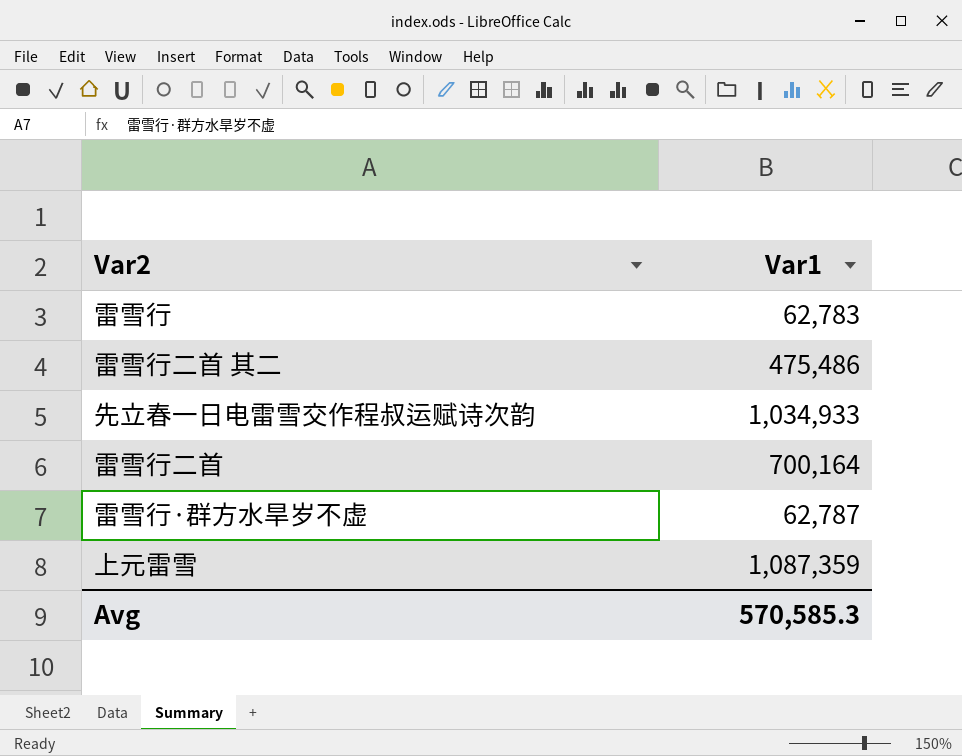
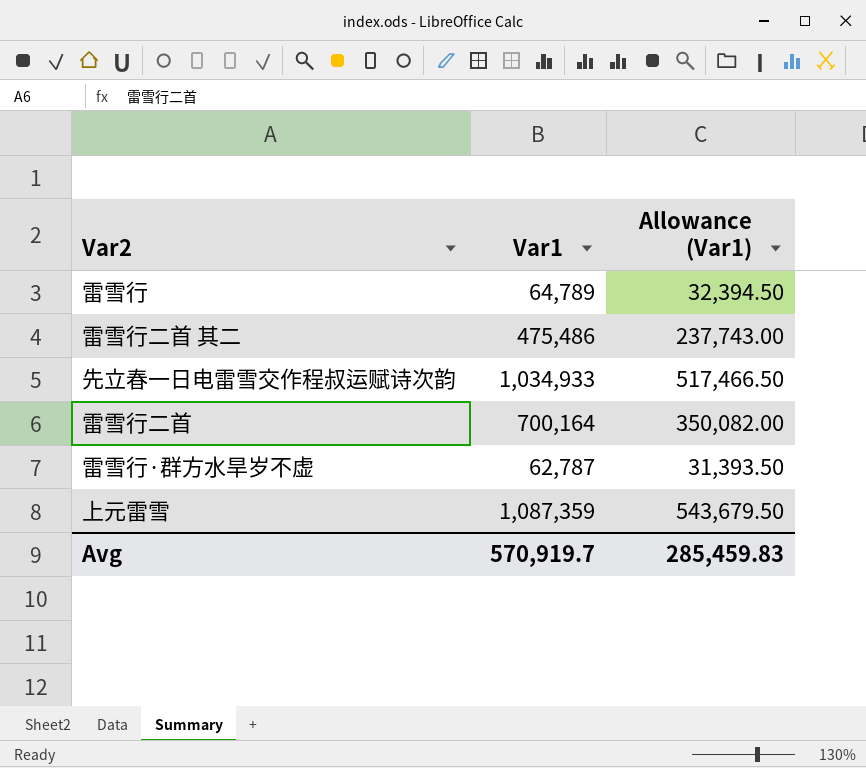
column Allowance (Var1) | formula: none -> [Var1] * 0.5
雷雪行 | Var1: 62,783 -> 64,789
Avg | Var1: 570,585.3 -> 570,919.7

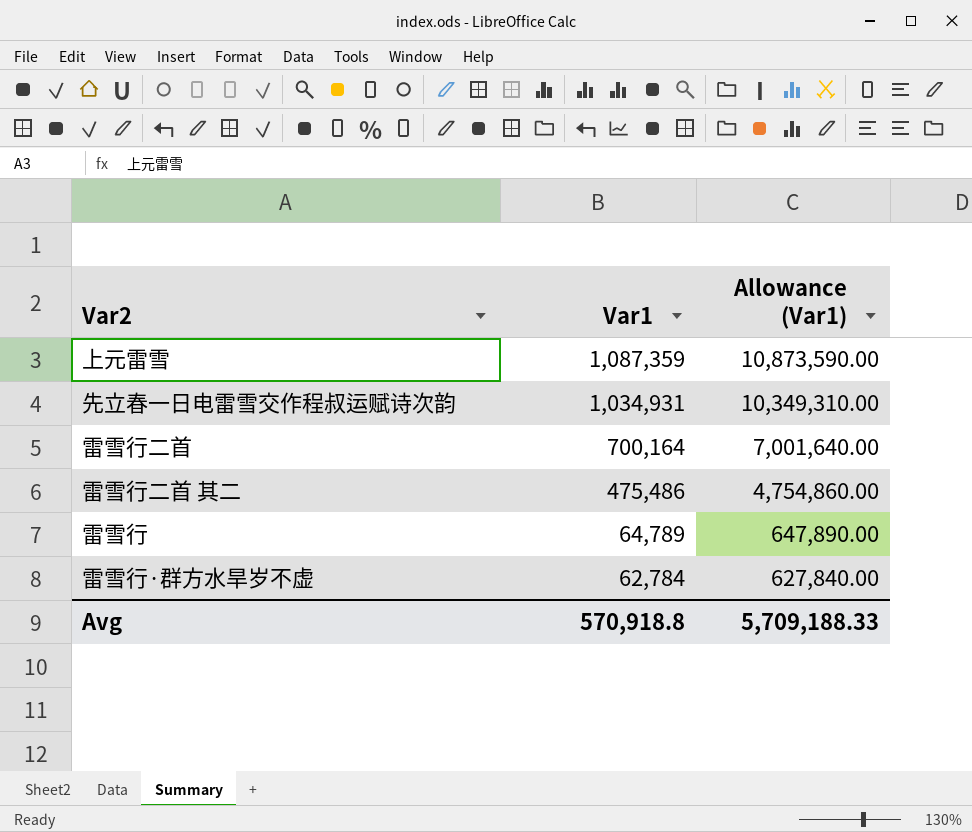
row order: none -> Var1 descending
column Allowance (Var1) | formula: [Var1] * 0.5 -> [Var1] * 10
先立春一日电雷雪交作程叔运赋诗次韵 | Var1: 1,034,933 -> 1,034,931
雷雪行·群方水旱岁不虚 | Var1: 62,787 -> 62,784
Avg | Var1: 570,919.7 -> 570,918.8
Avg | Allowance (Var1): 285,459.83 -> 5,709,188.33

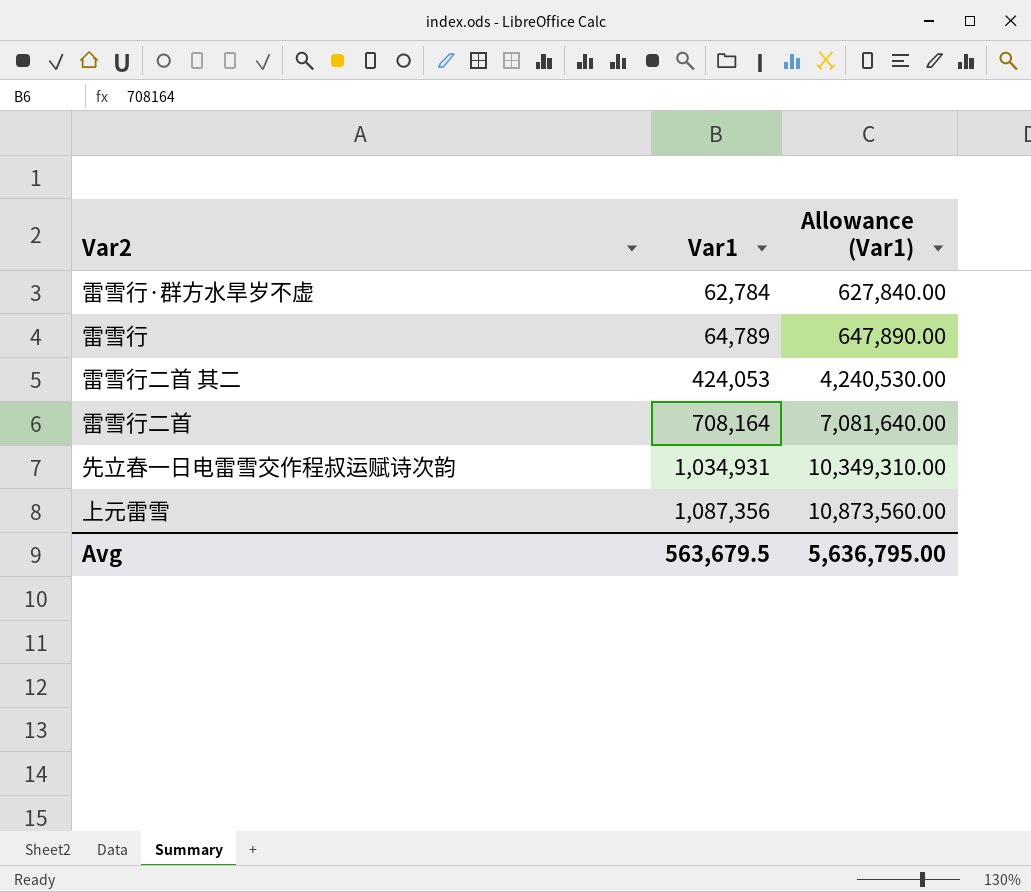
row order: Var1 descending -> Var1 ascending
雷雪行二首 其二 | Var1: 475,486 -> 424,053
雷雪行二首 其二 | Allowance (Var1): 4,754,860.00 -> 4,240,530.00
雷雪行二首 | Var1: 700,164 -> 708,164
雷雪行二首 | Allowance (Var1): 7,001,640.00 -> 7,081,640.00
上元雷雪 | Var1: 1,087,359 -> 1,087,356
上元雷雪 | Allowance (Var1): 10,873,590.00 -> 10,873,560.00
Avg | Var1: 570,918.8 -> 563,679.5
Avg | Allowance (Var1): 5,709,188.33 -> 5,636,795.00

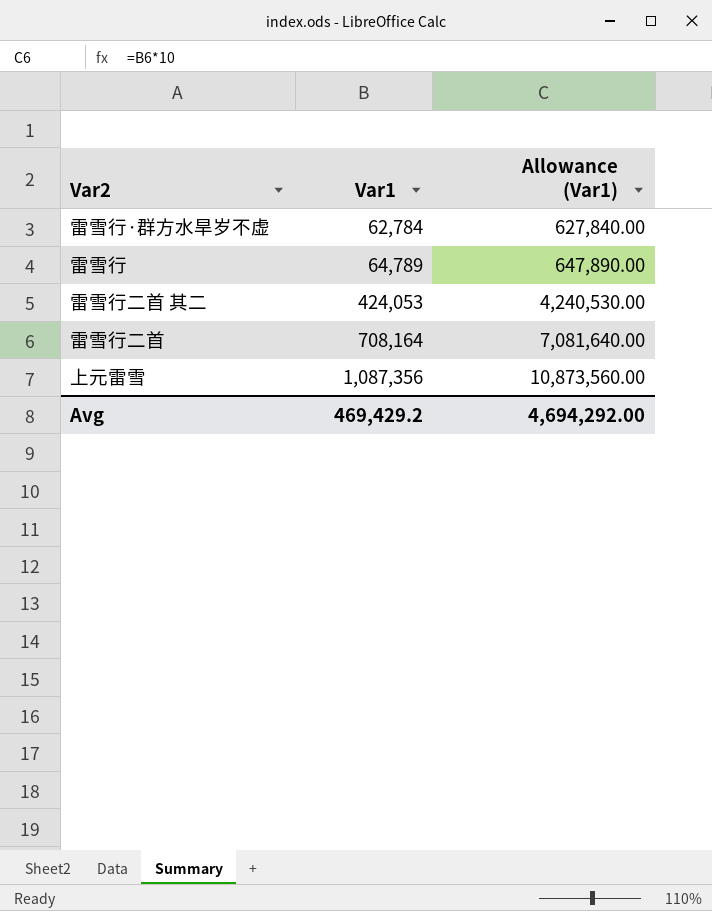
row 先立春一日电雷雪交作程叔运赋诗次韵: 1,034,931 | 10,349,310.00 -> none
Avg | Var1: 563,679.5 -> 469,429.2
Avg | Allowance (Var1): 5,636,795.00 -> 4,694,292.00

